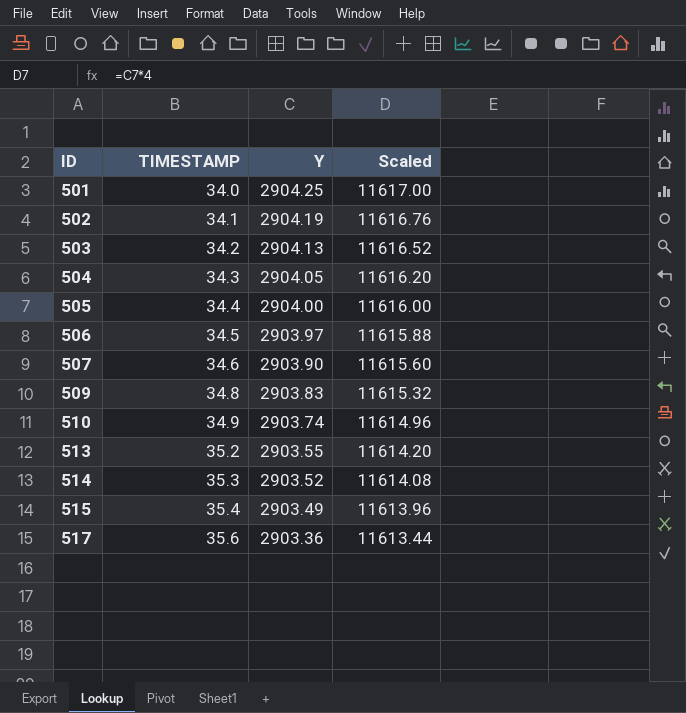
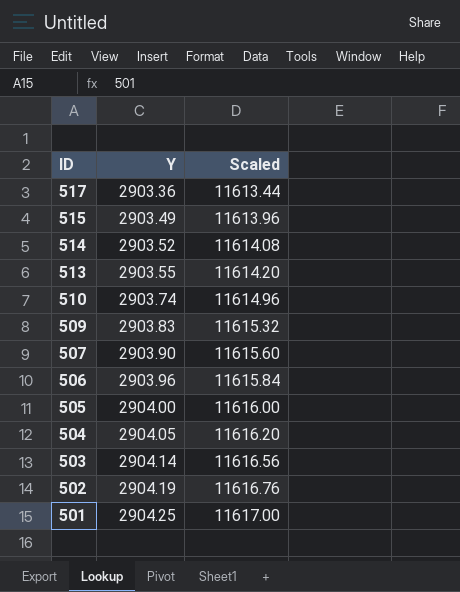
row order: ID ascending -> ID descending
column TIMESTAMP | position: 2 -> none
506 | Y: 2903.97 -> 2903.96
506 | Scaled: 11615.88 -> 11615.84
503 | Y: 2904.13 -> 2904.14
503 | Scaled: 11616.52 -> 11616.56

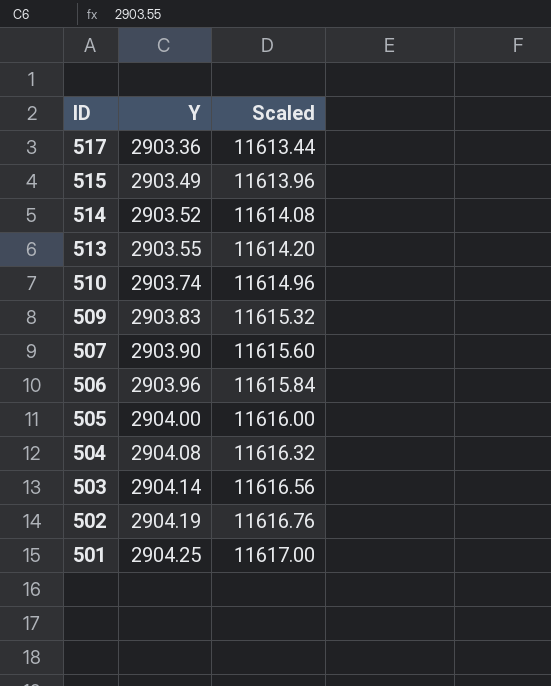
504 | Y: 2904.05 -> 2904.08
504 | Scaled: 11616.20 -> 11616.32

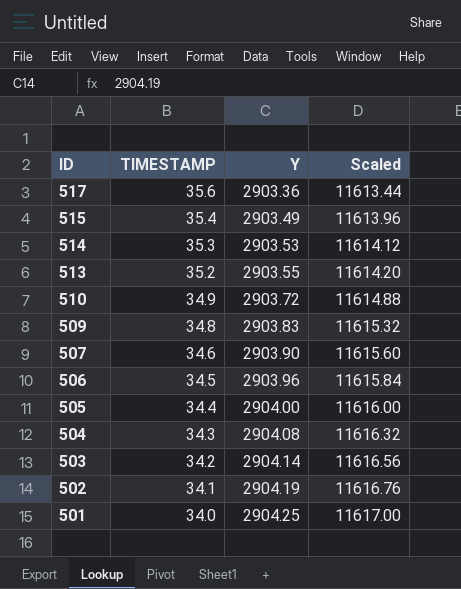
column TIMESTAMP | position: none -> 2
514 | Y: 2903.52 -> 2903.53
514 | Scaled: 11614.08 -> 11614.12
510 | Y: 2903.74 -> 2903.72
510 | Scaled: 11614.96 -> 11614.88

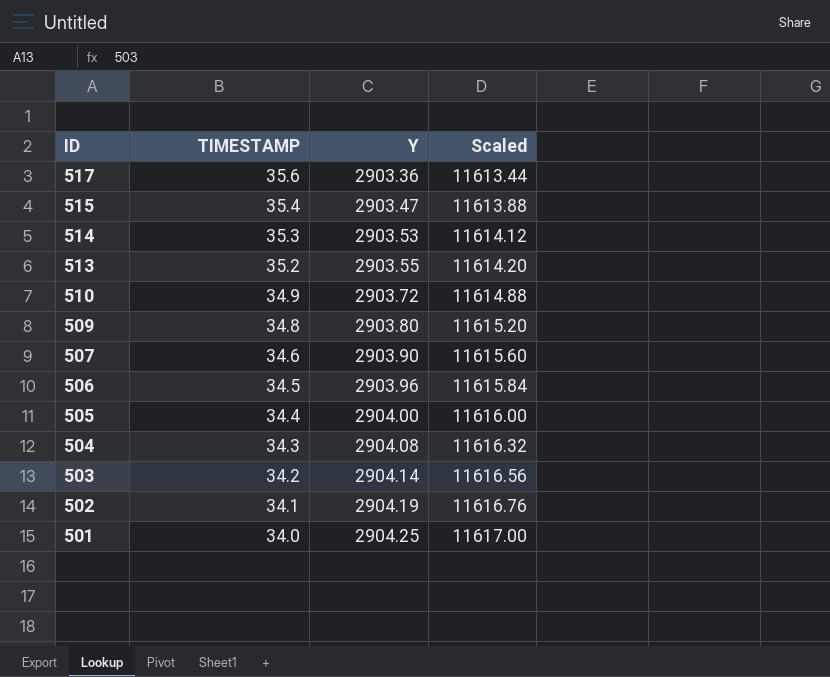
515 | Y: 2903.49 -> 2903.47
515 | Scaled: 11613.96 -> 11613.88
509 | Y: 2903.83 -> 2903.80
509 | Scaled: 11615.32 -> 11615.20

